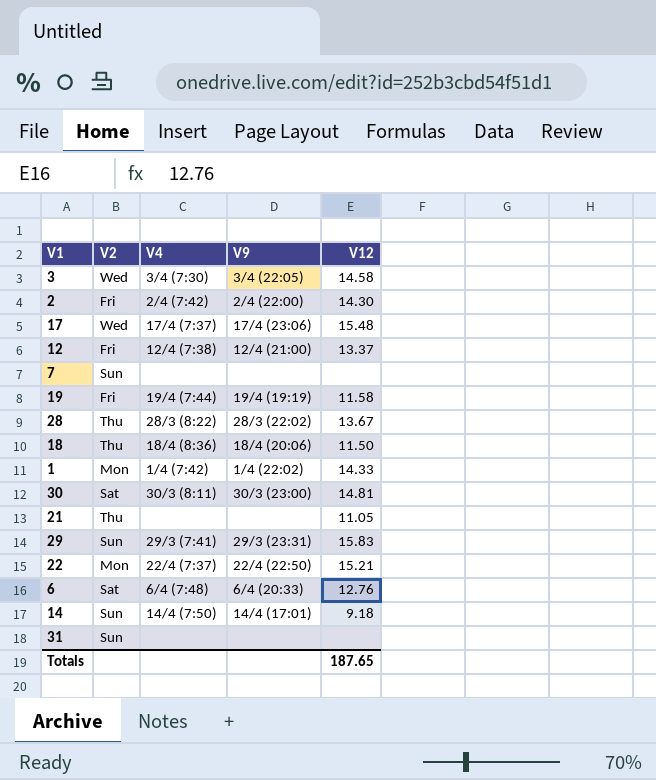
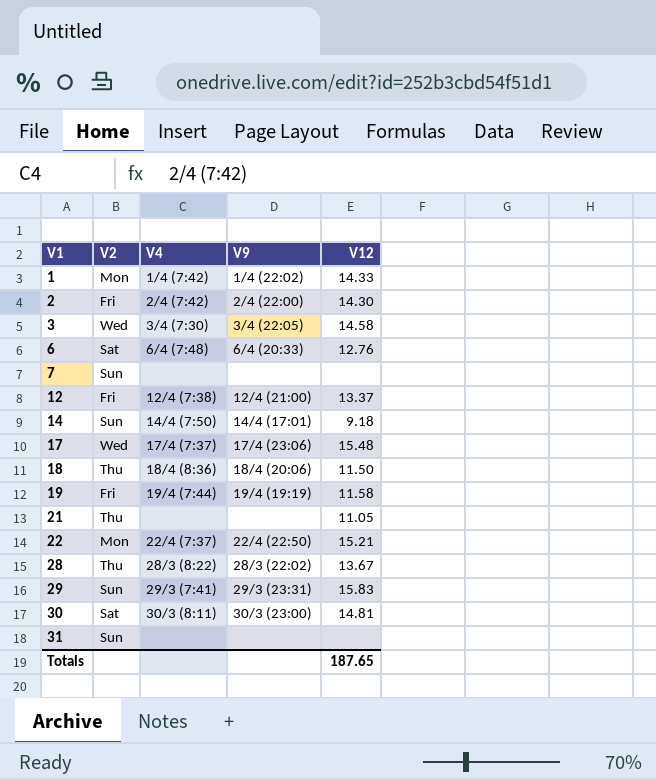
row order: none -> V1 ascending

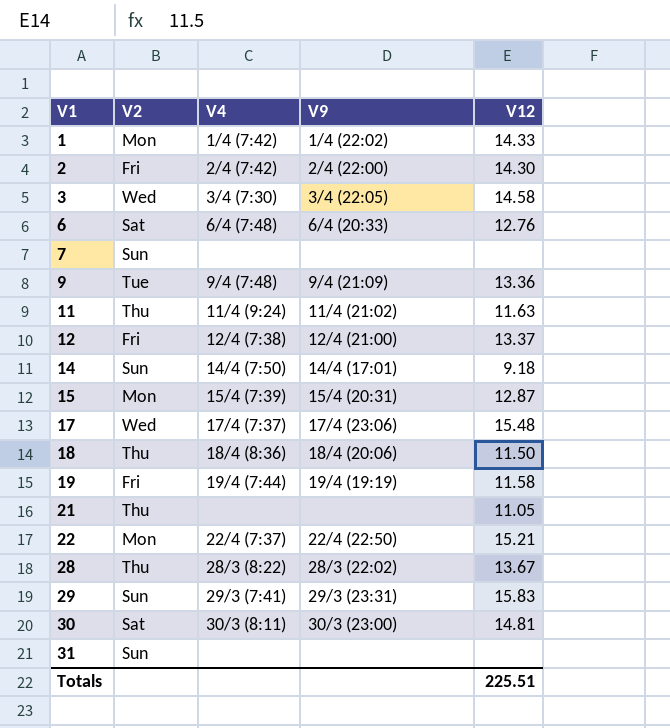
row 9: none -> Tue | 9/4 (7:48) | 9/4 (21:09) | 13.36
row 11: none -> Thu | 11/4 (9:24) | 11/4 (21:02) | 11.63
row 15: none -> Mon | 15/4 (7:39) | 15/4 (20:31) | 12.87
Totals | V12: 187.65 -> 225.51

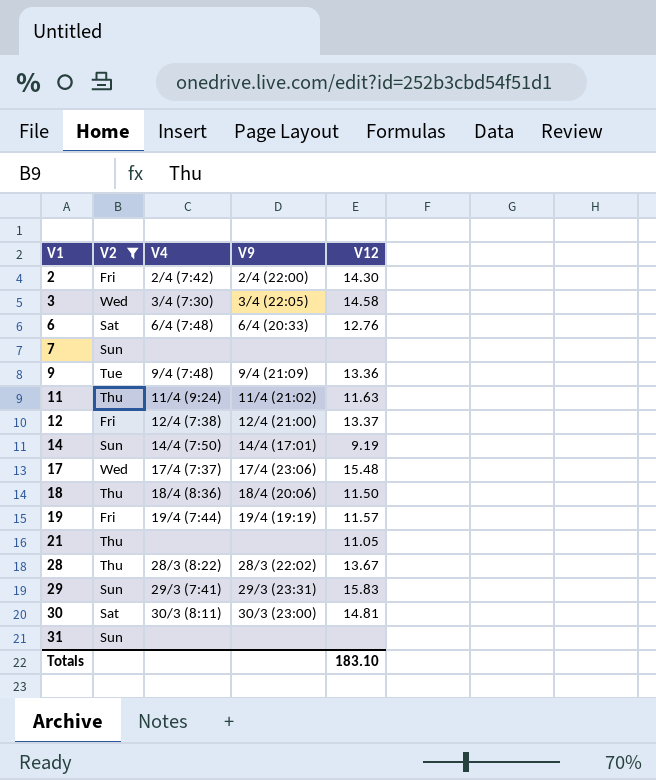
filter: none -> V2 != Mon
14 | V12: 9.18 -> 9.19
19 | V12: 11.58 -> 11.57
Totals | V12: 225.51 -> 183.10

